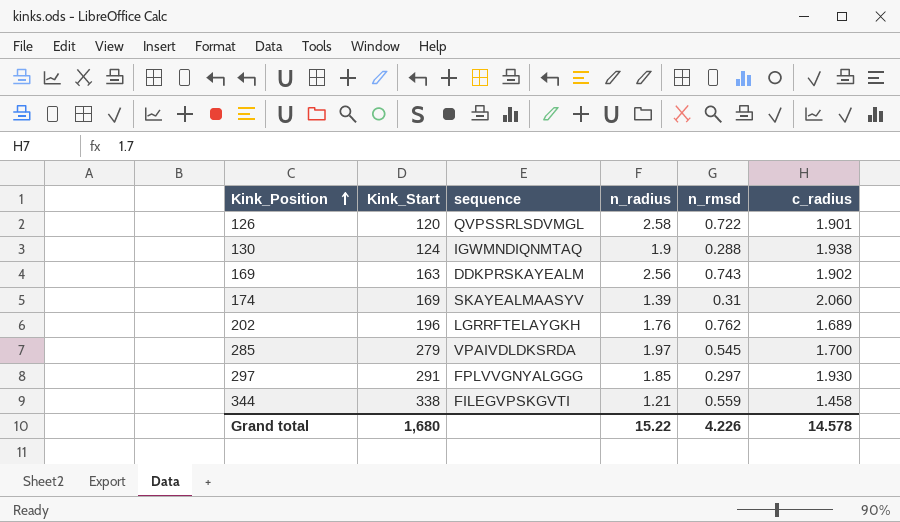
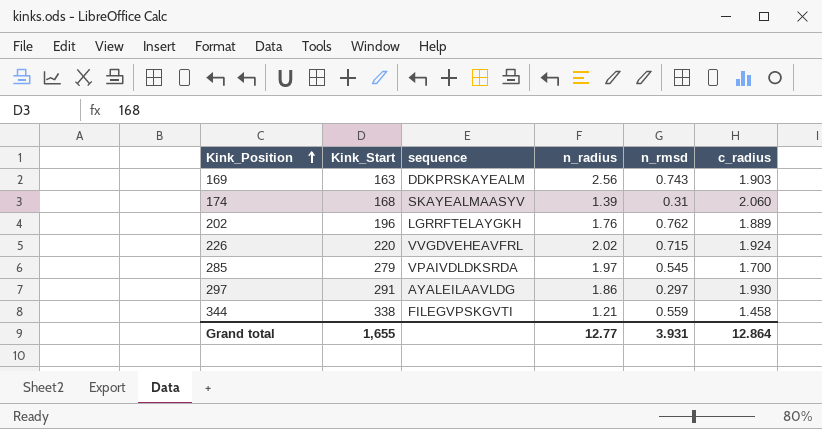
row 126: 120 | QVPSSRLSDVMGL | 2.58 | 0.722 | 1.901 -> none
row 130: 124 | IGWMNDIQNMTAQ | 1.9 | 0.288 | 1.938 -> none
169 | c_radius: 1.902 -> 1.903
174 | Kink_Start: 169 -> 168
202 | c_radius: 1.689 -> 1.889
row 226: none -> 220 | VVGDVEHEAVFRL | 2.02 | 0.715 | 1.924
297 | sequence: FPLVVGNYALGGG -> AYALEILAAVLDG
297 | n_radius: 1.85 -> 1.86
Grand total | Kink_Start: 1,680 -> 1,655
Grand total | n_radius: 15.22 -> 12.77
Grand total | n_rmsd: 4.226 -> 3.931
Grand total | c_radius: 14.578 -> 12.864

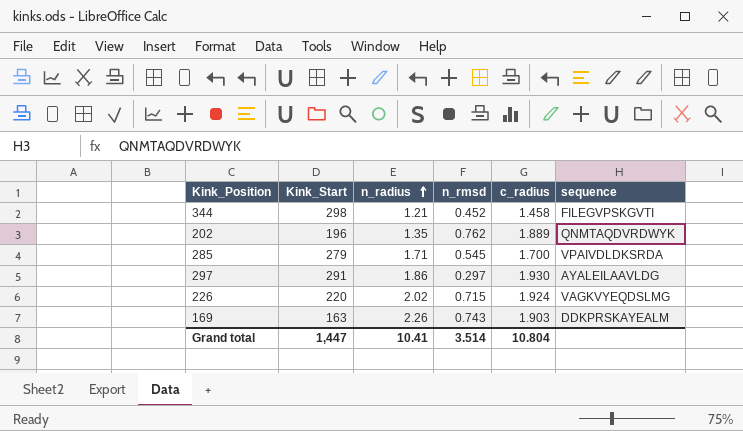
row order: Kink_Position ascending -> n_radius ascending
column sequence | position: 3 -> 6
row 174: 168 | SKAYEALMAASYV | 1.39 | 0.31 | 2.060 -> none
344 | Kink_Start: 338 -> 298
344 | n_rmsd: 0.559 -> 0.452
202 | n_radius: 1.76 -> 1.35
202 | sequence: LGRRFTELAYGKH -> QNMTAQDVRDWYK
285 | n_radius: 1.97 -> 1.71
226 | sequence: VVGDVEHEAVFRL -> VAGKVYEQDSLMG
169 | n_radius: 2.56 -> 2.26
Grand total | Kink_Start: 1,655 -> 1,447
Grand total | n_radius: 12.77 -> 10.41
Grand total | n_rmsd: 3.931 -> 3.514
Grand total | c_radius: 12.864 -> 10.804

